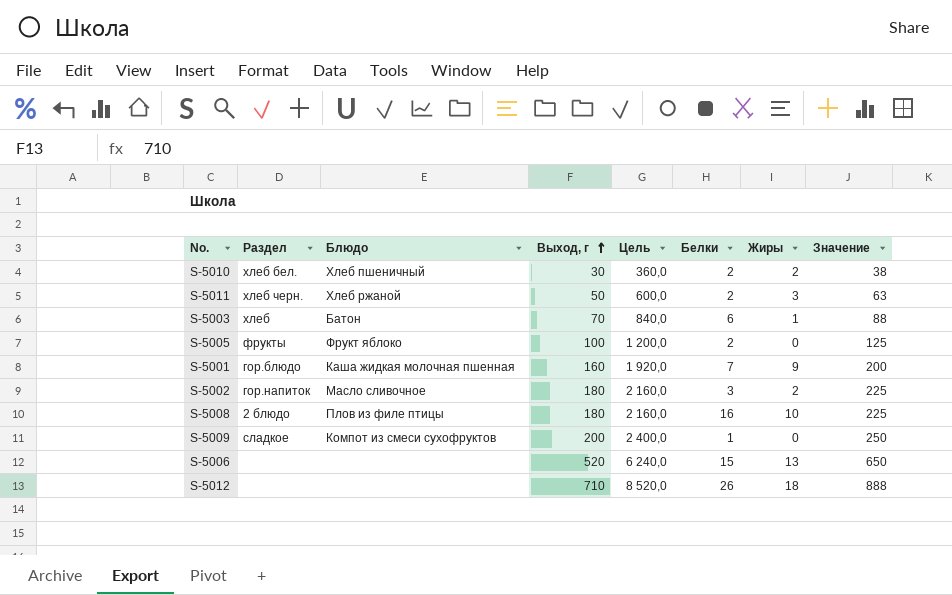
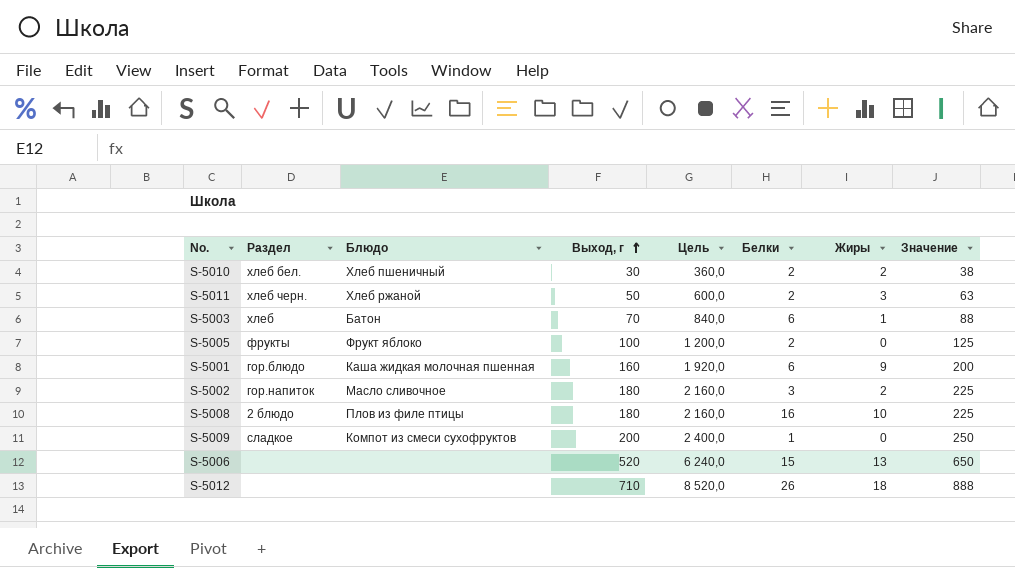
S-5001 | Белки: 7 -> 6

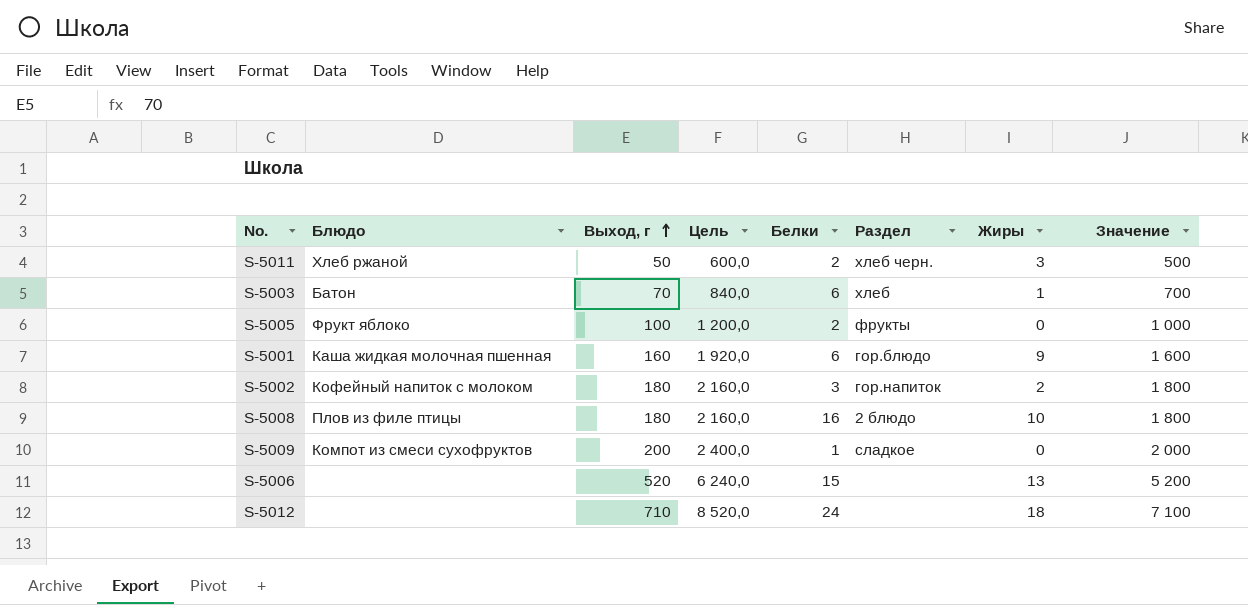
column Раздел | position: 2 -> 6
column Значение | formula: [Выход, г] * 1,25 -> [Выход, г] * 10
row S-5010: хлеб бел. | Хлеб пшеничный | 30 | 360,0 | 2 | 2 | 38 -> none
S-5002 | Блюдо: Масло сливочное -> Кофейный напиток с молоком
S-5012 | Белки: 26 -> 24

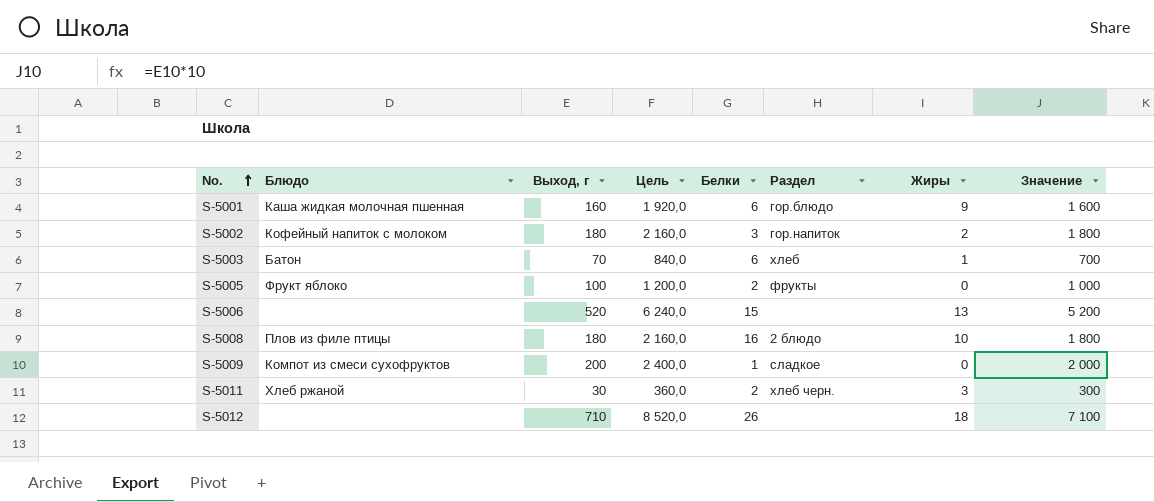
row order: Выход, г ascending -> No. ascending
S-5011 | Выход, г: 50 -> 30
S-5011 | Цель: 600,0 -> 360,0
S-5011 | Значение: 500 -> 300
S-5012 | Белки: 24 -> 26

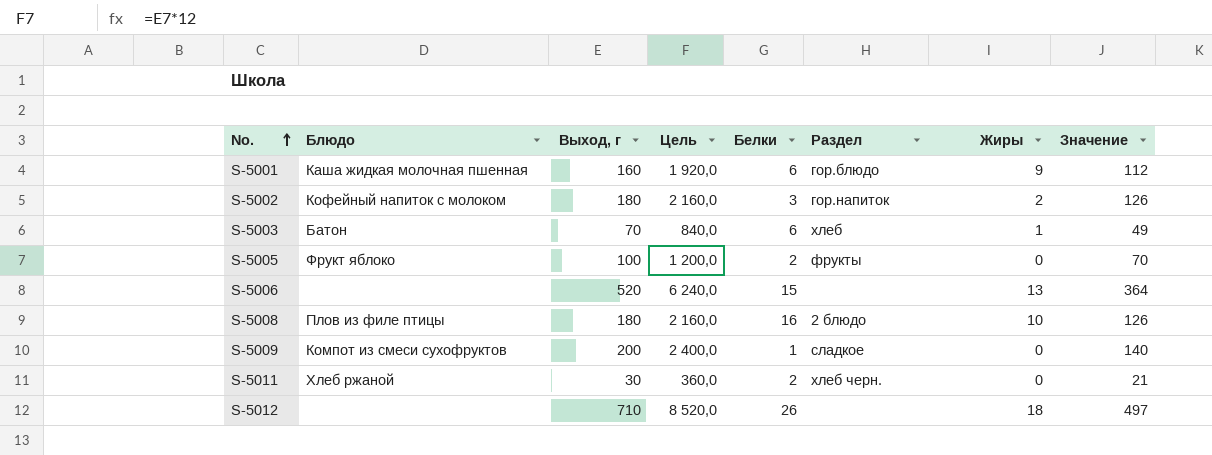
column Значение | formula: [Выход, г] * 10 -> [Выход, г] * 0,7
S-5011 | Жиры: 3 -> 0

